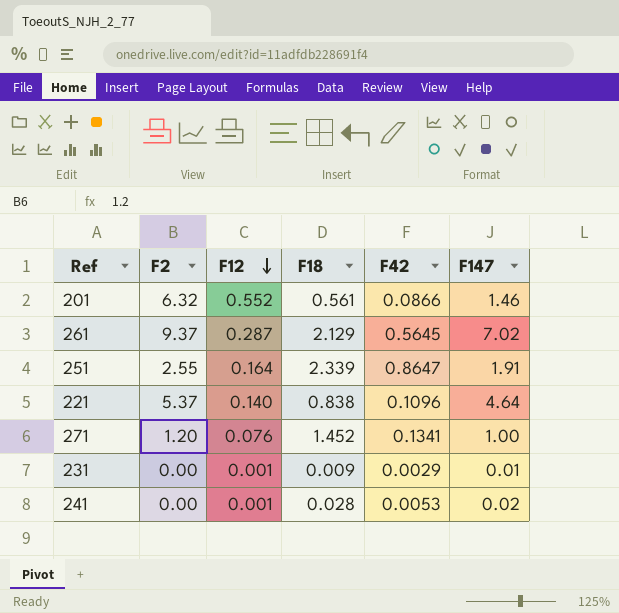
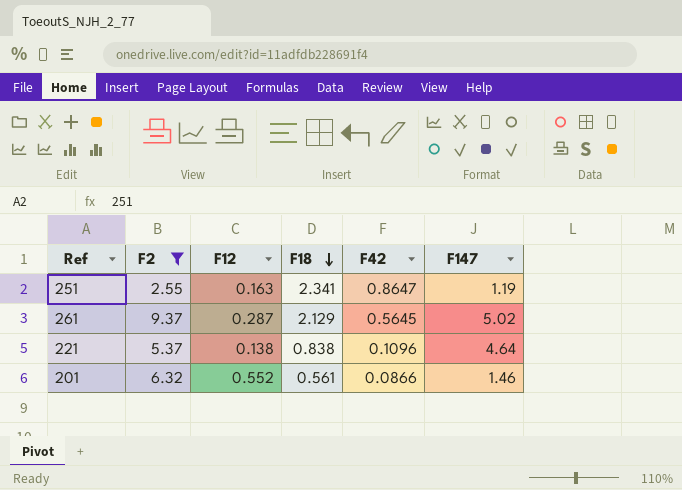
filter: none -> F2 >= 2.55
row order: F12 descending -> F18 descending
251 | F12: 0.164 -> 0.163
251 | F18: 2.339 -> 2.341
251 | F147: 1.91 -> 1.19
261 | F147: 7.02 -> 5.02
221 | F12: 0.140 -> 0.138

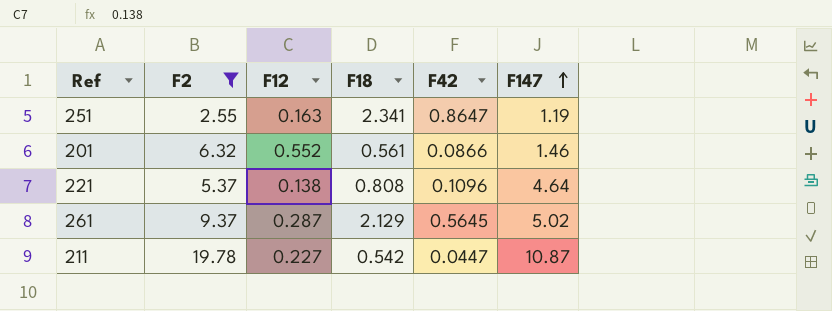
row order: F18 descending -> F147 ascending
221 | F18: 0.838 -> 0.808
row 211: none -> 19.78 | 0.227 | 0.542 | 0.0447 | 10.87

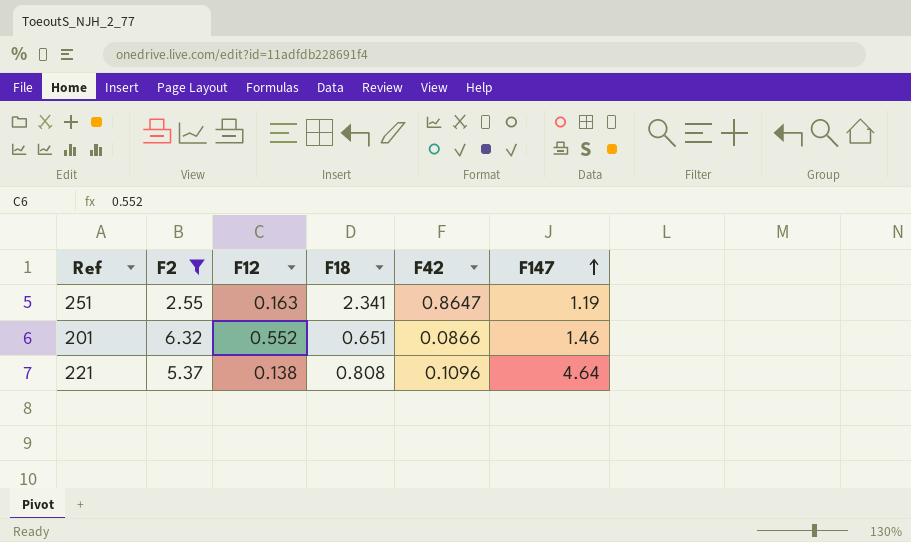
row 261: 9.37 | 0.287 | 2.129 | 0.5645 | 5.02 -> none
row 211: 19.78 | 0.227 | 0.542 | 0.0447 | 10.87 -> none
201 | F18: 0.561 -> 0.651

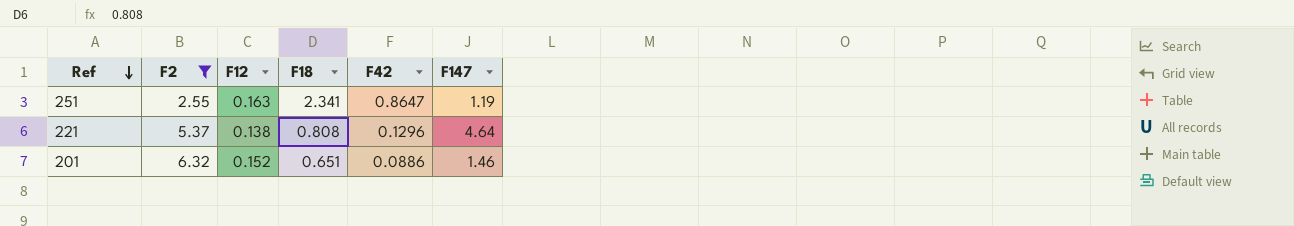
row order: F147 ascending -> Ref descending
221 | F42: 0.1096 -> 0.1296
201 | F12: 0.552 -> 0.152
201 | F42: 0.0866 -> 0.0886

